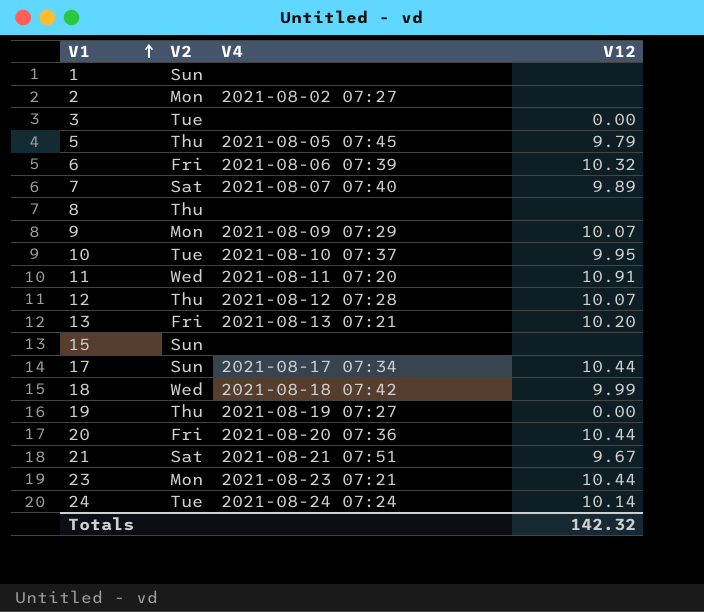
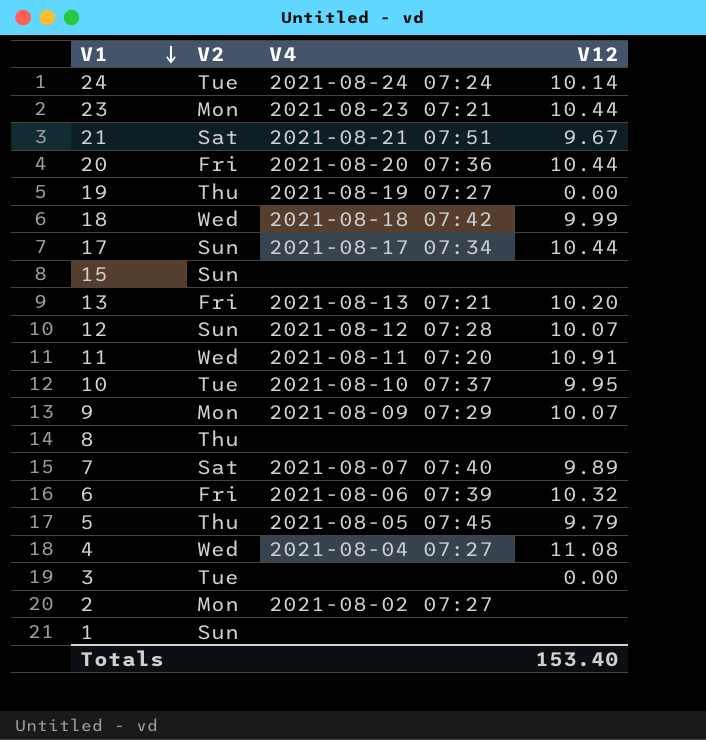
row order: V1 ascending -> V1 descending
12 | V2: Thu -> Sun
row 4: none -> Wed | 2021-08-04 07:27 | 11.08
Totals | V12: 142.32 -> 153.40

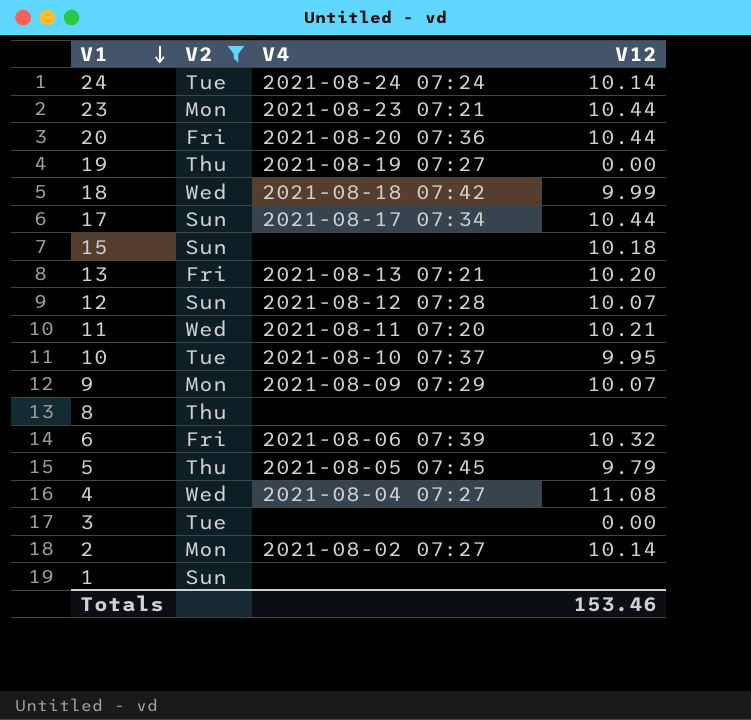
filter: none -> V2 != Sat
15 | V12: none -> 10.18
11 | V12: 10.91 -> 10.21
2 | V12: none -> 10.14
Totals | V12: 153.40 -> 153.46

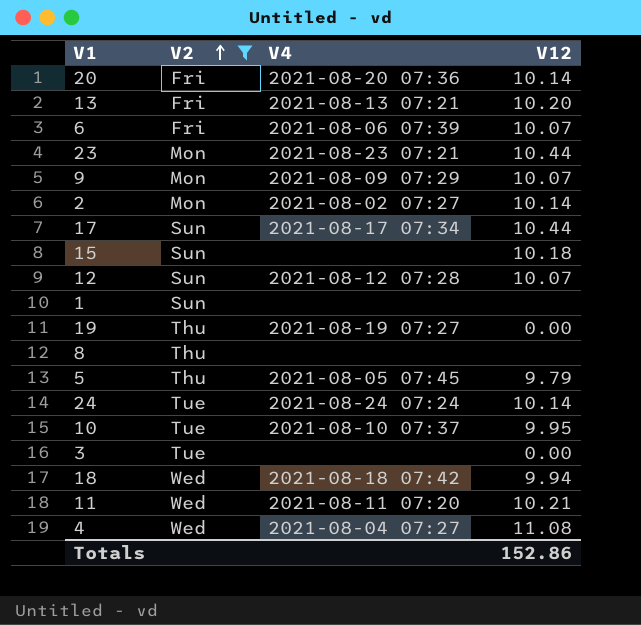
row order: V1 descending -> V2 ascending
20 | V12: 10.44 -> 10.14
6 | V12: 10.32 -> 10.07
18 | V12: 9.99 -> 9.94
Totals | V12: 153.46 -> 152.86

